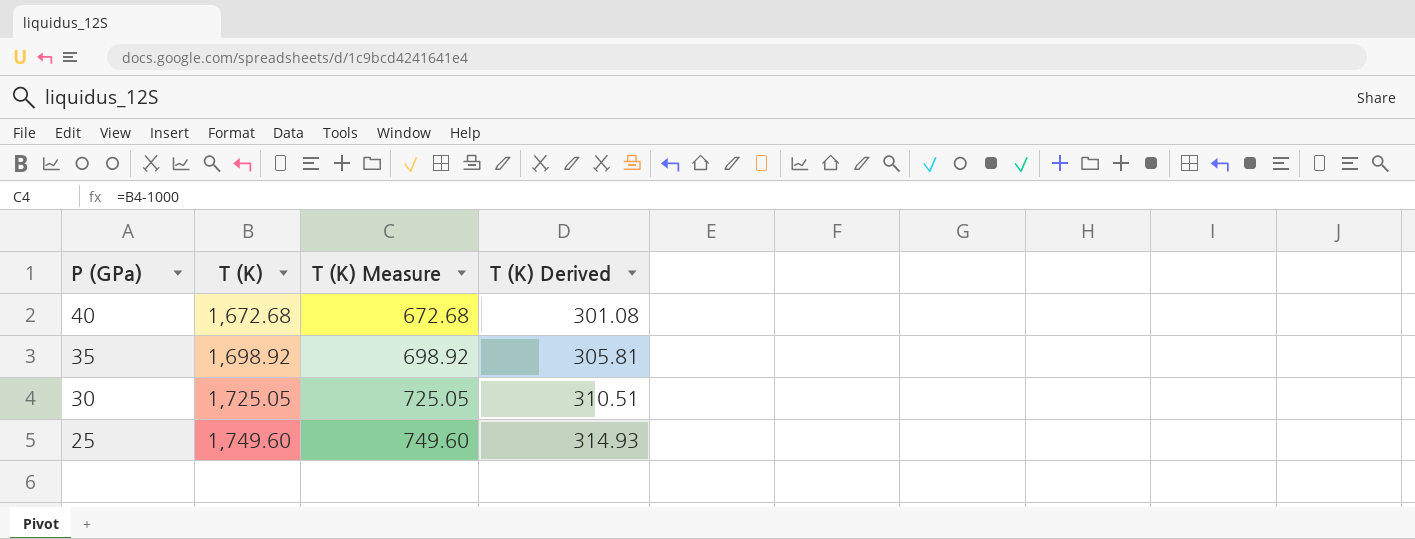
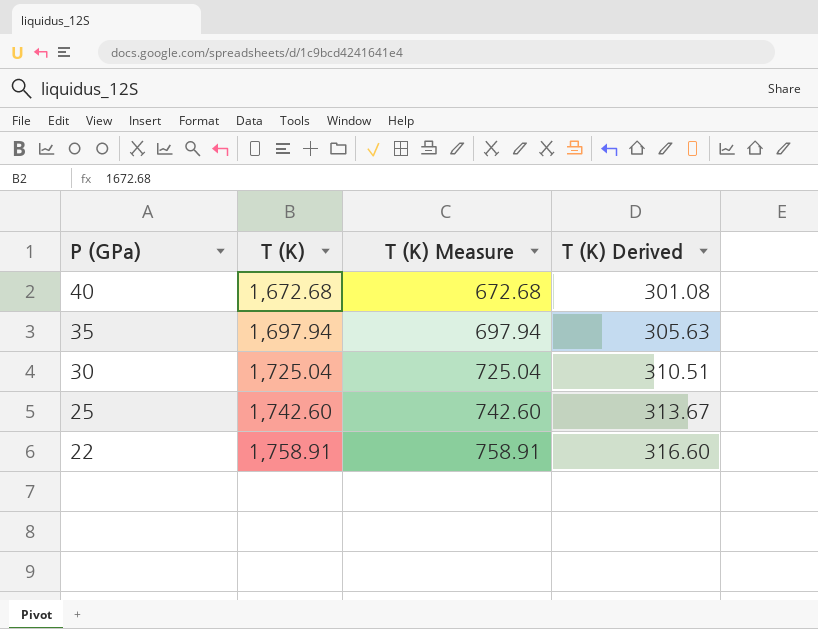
35 | T (K): 1,698.92 -> 1,697.94
35 | T (K) Measure: 698.92 -> 697.94
35 | T (K) Derived: 305.81 -> 305.63
30 | T (K): 1,725.05 -> 1,725.04
30 | T (K) Measure: 725.05 -> 725.04
25 | T (K): 1,749.60 -> 1,742.60
25 | T (K) Measure: 749.60 -> 742.60
25 | T (K) Derived: 314.93 -> 313.67
row 22: none -> 1,758.91 | 758.91 | 316.60

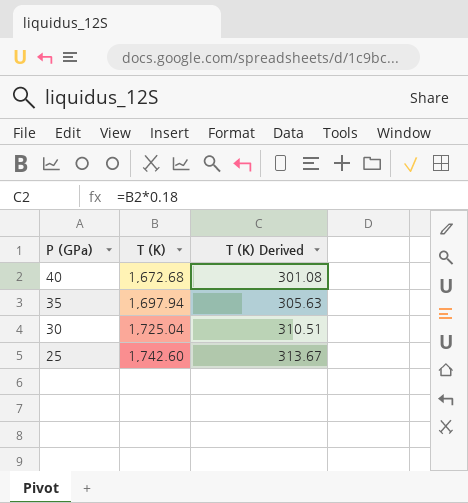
column T (K) Measure | formula: [T (K)] - 1000 -> none
row 22: 1,758.91 | 758.91 | 316.60 -> none

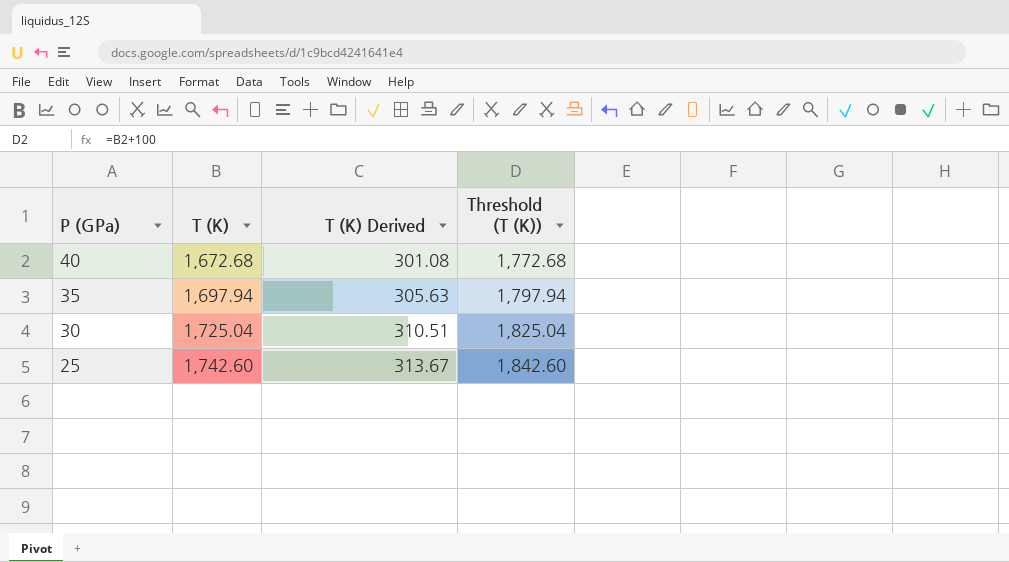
column Threshold (T (K)) | formula: none -> [T (K)] + 100

